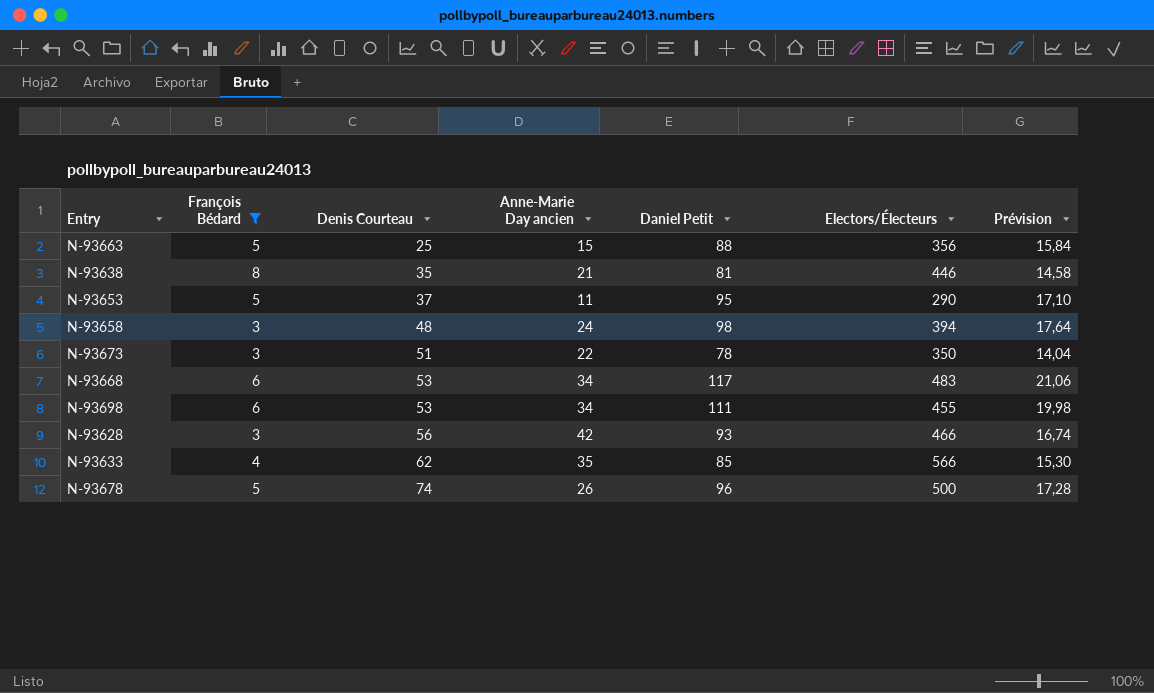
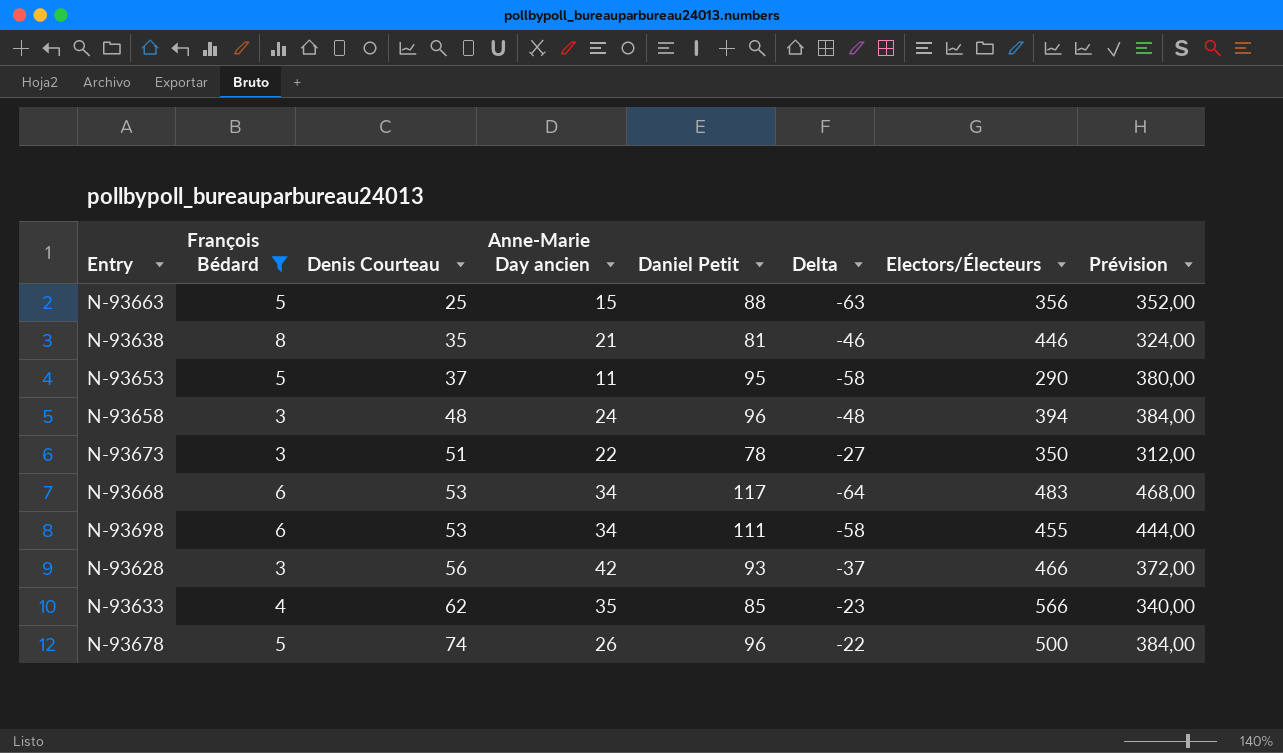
column Delta | formula: none -> [Denis Courteau] - [Daniel Petit]
column Prévision | formula: [Daniel Petit] * 0,18 -> [Daniel Petit] * 4
N-93658 | Daniel Petit: 98 -> 96

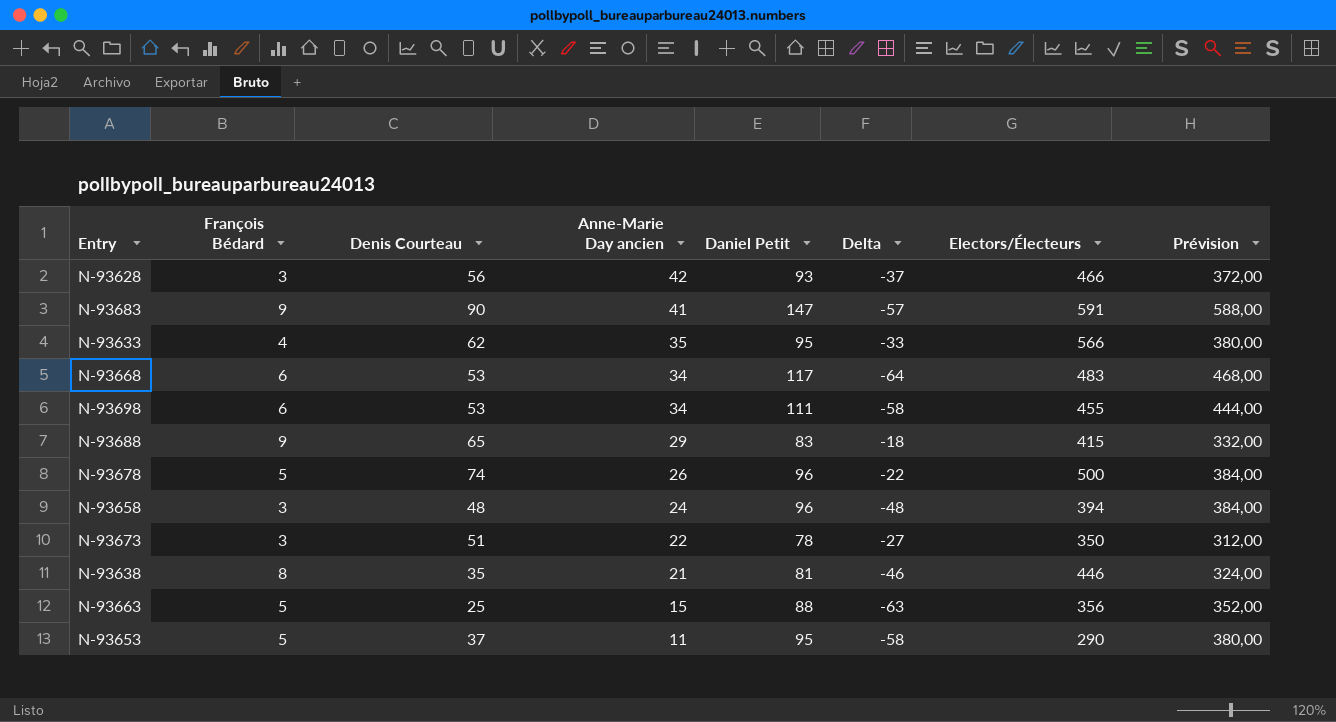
filter: François Bédard != 9 -> none
row order: Denis Courteau ascending -> Anne-Marie Day ancien descending
N-93633 | Daniel Petit: 85 -> 95
N-93633 | Delta: -23 -> -33
N-93633 | Prévision: 340,00 -> 380,00

